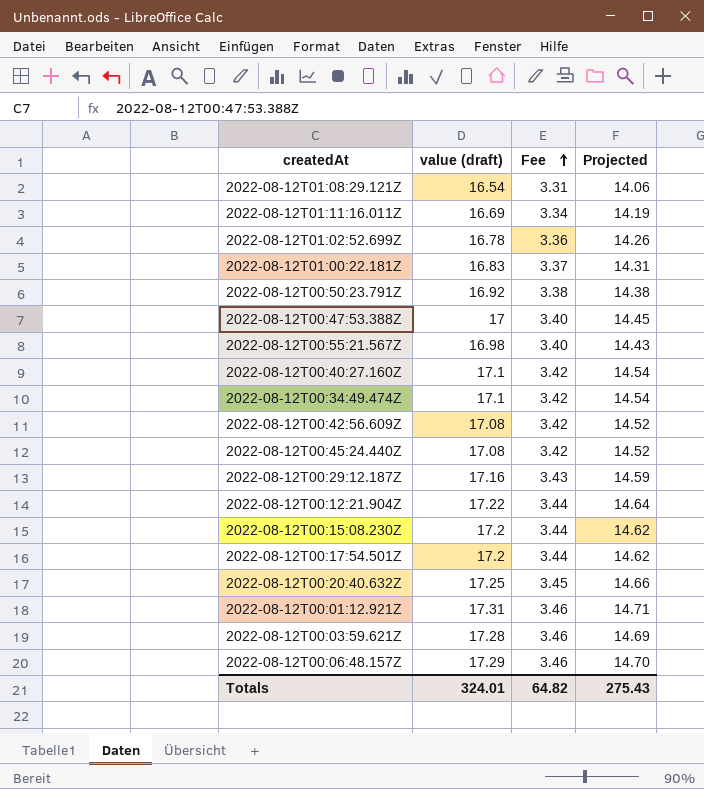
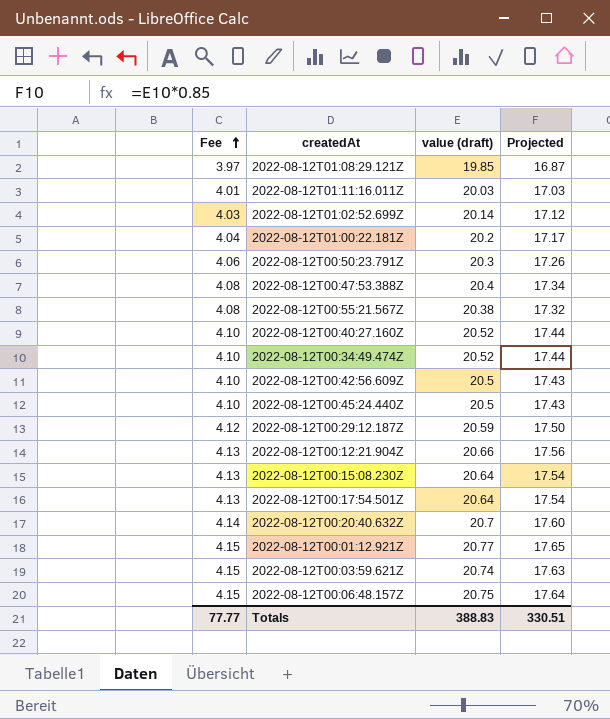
column Fee | position: 3 -> 1
2022-08-12T01:08:29.121Z | Fee: 3.31 -> 3.97
2022-08-12T01:08:29.121Z | value (draft): 16.54 -> 19.85
2022-08-12T01:08:29.121Z | Projected: 14.06 -> 16.87
2022-08-12T01:11:16.011Z | Fee: 3.34 -> 4.01
2022-08-12T01:11:16.011Z | value (draft): 16.69 -> 20.03
2022-08-12T01:11:16.011Z | Projected: 14.19 -> 17.03
2022-08-12T01:02:52.699Z | Fee: 3.36 -> 4.03
2022-08-12T01:02:52.699Z | value (draft): 16.78 -> 20.14
2022-08-12T01:02:52.699Z | Projected: 14.26 -> 17.12
2022-08-12T01:00:22.181Z | Fee: 3.37 -> 4.04
2022-08-12T01:00:22.181Z | value (draft): 16.83 -> 20.2
2022-08-12T01:00:22.181Z | Projected: 14.31 -> 17.17
2022-08-12T00:50:23.791Z | Fee: 3.38 -> 4.06
2022-08-12T00:50:23.791Z | value (draft): 16.92 -> 20.3
2022-08-12T00:50:23.791Z | Projected: 14.38 -> 17.26
2022-08-12T00:47:53.388Z | Fee: 3.40 -> 4.08
2022-08-12T00:47:53.388Z | value (draft): 17 -> 20.4
2022-08-12T00:47:53.388Z | Projected: 14.45 -> 17.34
2022-08-12T00:55:21.567Z | Fee: 3.40 -> 4.08
2022-08-12T00:55:21.567Z | value (draft): 16.98 -> 20.38
2022-08-12T00:55:21.567Z | Projected: 14.43 -> 17.32
2022-08-12T00:40:27.160Z | Fee: 3.42 -> 4.10
2022-08-12T00:40:27.160Z | value (draft): 17.1 -> 20.52
2022-08-12T00:40:27.160Z | Projected: 14.54 -> 17.44
2022-08-12T00:34:49.474Z | Fee: 3.42 -> 4.10
2022-08-12T00:34:49.474Z | value (draft): 17.1 -> 20.52
2022-08-12T00:34:49.474Z | Projected: 14.54 -> 17.44
2022-08-12T00:42:56.609Z | Fee: 3.42 -> 4.10
2022-08-12T00:42:56.609Z | value (draft): 17.08 -> 20.5
2022-08-12T00:42:56.609Z | Projected: 14.52 -> 17.43
2022-08-12T00:45:24.440Z | Fee: 3.42 -> 4.10
2022-08-12T00:45:24.440Z | value (draft): 17.08 -> 20.5
2022-08-12T00:45:24.440Z | Projected: 14.52 -> 17.43
2022-08-12T00:29:12.187Z | Fee: 3.43 -> 4.12
2022-08-12T00:29:12.187Z | value (draft): 17.16 -> 20.59
2022-08-12T00:29:12.187Z | Projected: 14.59 -> 17.50
2022-08-12T00:12:21.904Z | Fee: 3.44 -> 4.13
2022-08-12T00:12:21.904Z | value (draft): 17.22 -> 20.66
2022-08-12T00:12:21.904Z | Projected: 14.64 -> 17.56
2022-08-12T00:15:08.230Z | Fee: 3.44 -> 4.13
2022-08-12T00:15:08.230Z | value (draft): 17.2 -> 20.64
2022-08-12T00:15:08.230Z | Projected: 14.62 -> 17.54
2022-08-12T00:17:54.501Z | Fee: 3.44 -> 4.13
2022-08-12T00:17:54.501Z | value (draft): 17.2 -> 20.64
2022-08-12T00:17:54.501Z | Projected: 14.62 -> 17.54
2022-08-12T00:20:40.632Z | Fee: 3.45 -> 4.14
2022-08-12T00:20:40.632Z | value (draft): 17.25 -> 20.7
2022-08-12T00:20:40.632Z | Projected: 14.66 -> 17.60
2022-08-12T00:01:12.921Z | Fee: 3.46 -> 4.15
2022-08-12T00:01:12.921Z | value (draft): 17.31 -> 20.77
2022-08-12T00:01:12.921Z | Projected: 14.71 -> 17.65
2022-08-12T00:03:59.621Z | Fee: 3.46 -> 4.15
2022-08-12T00:03:59.621Z | value (draft): 17.28 -> 20.74
2022-08-12T00:03:59.621Z | Projected: 14.69 -> 17.63
2022-08-12T00:06:48.157Z | Fee: 3.46 -> 4.15
2022-08-12T00:06:48.157Z | value (draft): 17.29 -> 20.75
2022-08-12T00:06:48.157Z | Projected: 14.70 -> 17.64
Totals | Fee: 64.82 -> 77.77
Totals | value (draft): 324.01 -> 388.83
Totals | Projected: 275.43 -> 330.51

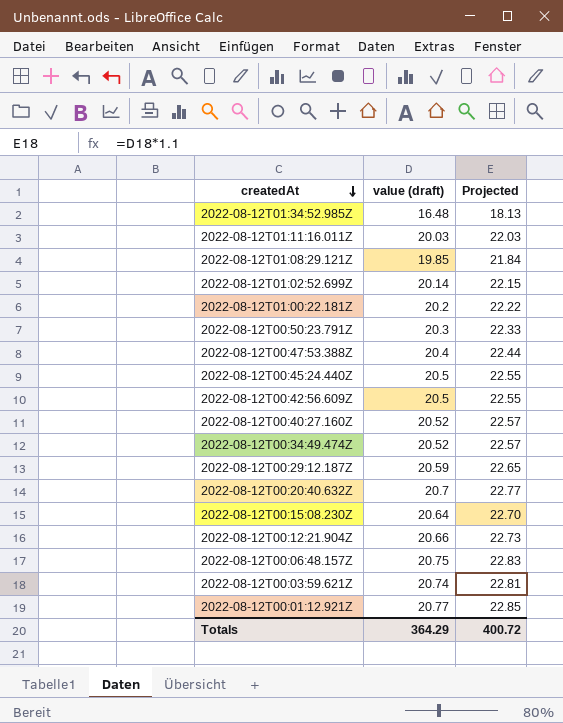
row order: Fee ascending -> createdAt descending
column Fee | formula: [value (draft)] * 0.2 -> none
column Projected | formula: [value (draft)] * 0.85 -> [value (draft)] * 1.1
row 2022-08-12T00:55:21.567Z: 4.08 | 20.38 | 17.32 -> none
row 2022-08-12T00:17:54.501Z: 4.13 | 20.64 | 17.54 -> none
row 2022-08-12T01:34:52.985Z: none -> 16.48 | 18.13
Totals | value (draft): 388.83 -> 364.29
Totals | Projected: 330.51 -> 400.72

